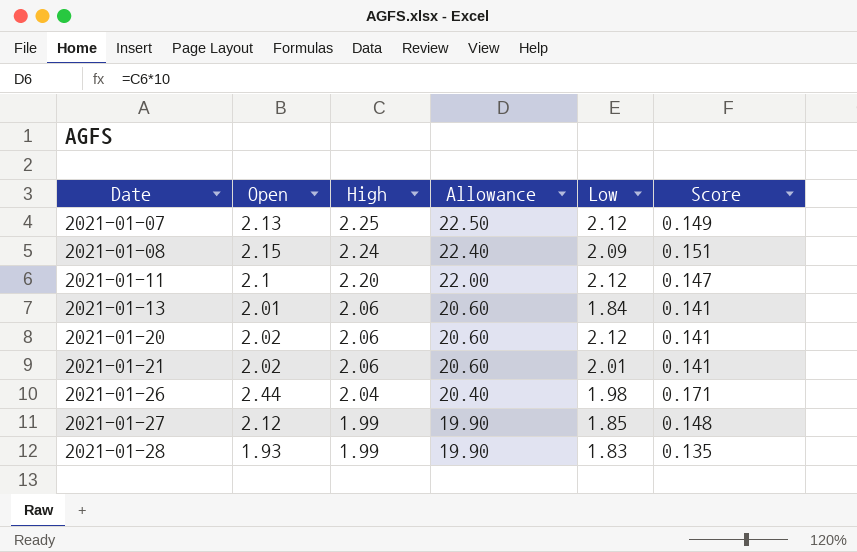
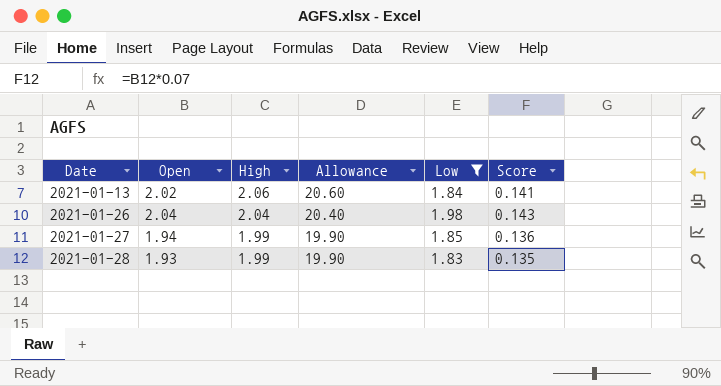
filter: none -> Low <= 1.98
2021-01-13 | Open: 2.01 -> 2.02
2021-01-26 | Open: 2.44 -> 2.04
2021-01-26 | Score: 0.171 -> 0.143
2021-01-27 | Open: 2.12 -> 1.94
2021-01-27 | Score: 0.148 -> 0.136

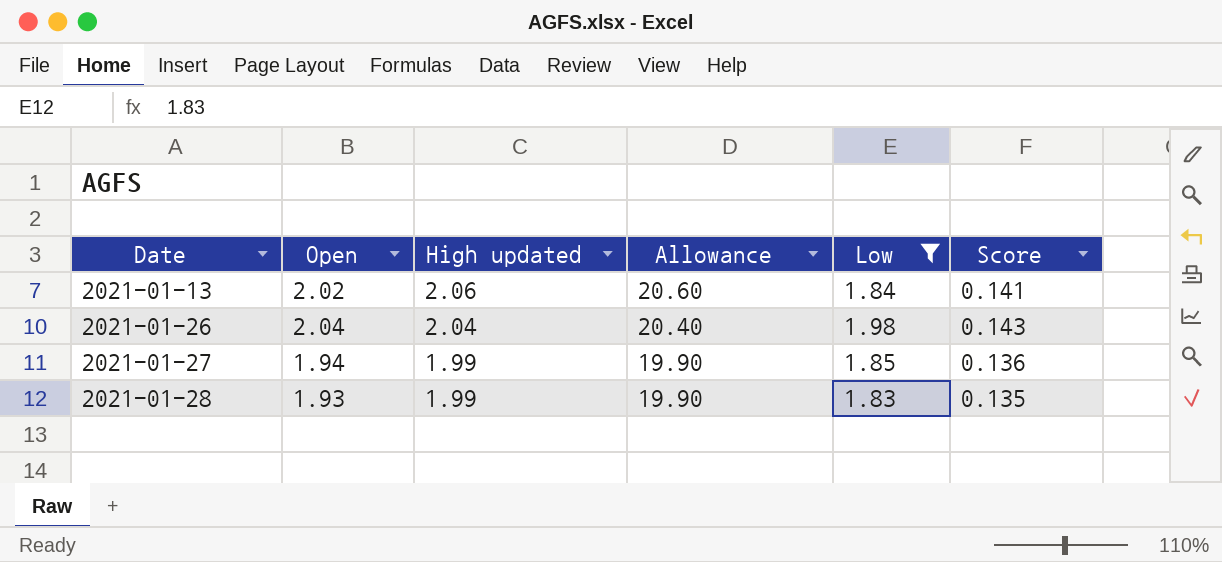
column name: High -> High updated

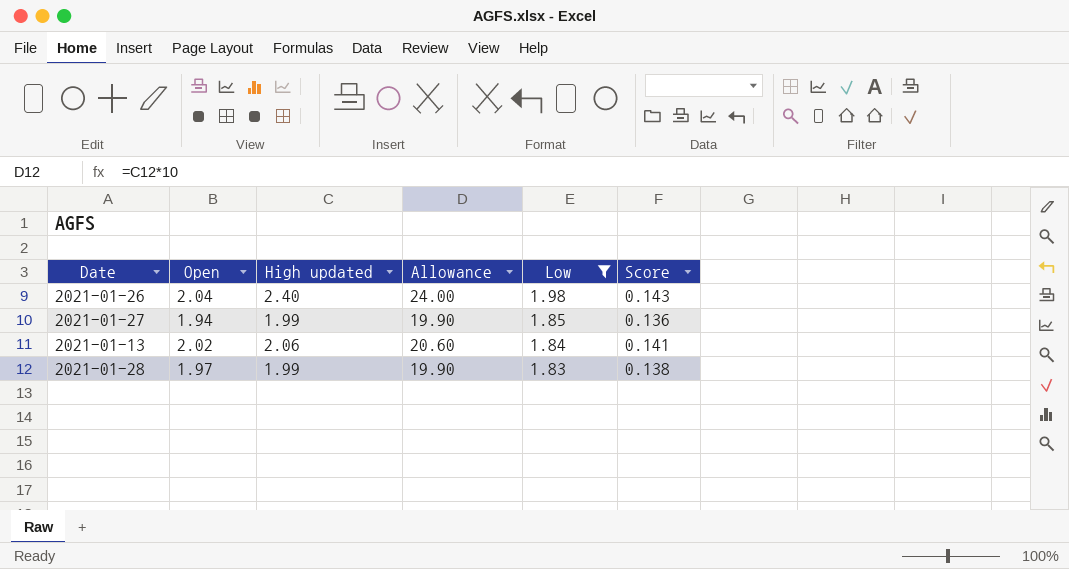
row order: Date ascending -> Low descending
2021-01-26 | High updated: 2.04 -> 2.40
2021-01-26 | Allowance: 20.40 -> 24.00
2021-01-28 | Open: 1.93 -> 1.97
2021-01-28 | Score: 0.135 -> 0.138

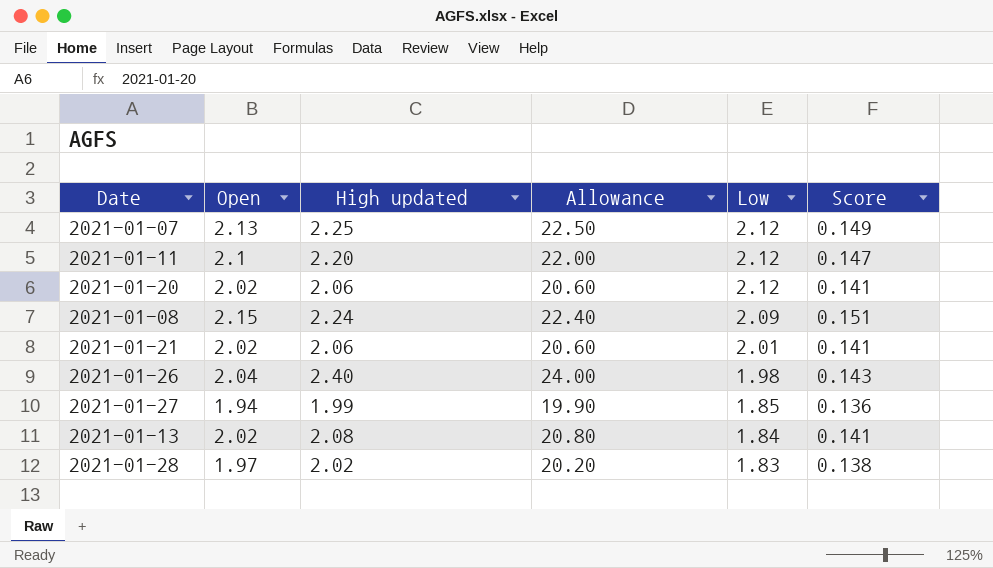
filter: Low <= 1.98 -> none
2021-01-13 | High updated: 2.06 -> 2.08
2021-01-13 | Allowance: 20.60 -> 20.80
2021-01-28 | High updated: 1.99 -> 2.02
2021-01-28 | Allowance: 19.90 -> 20.20

